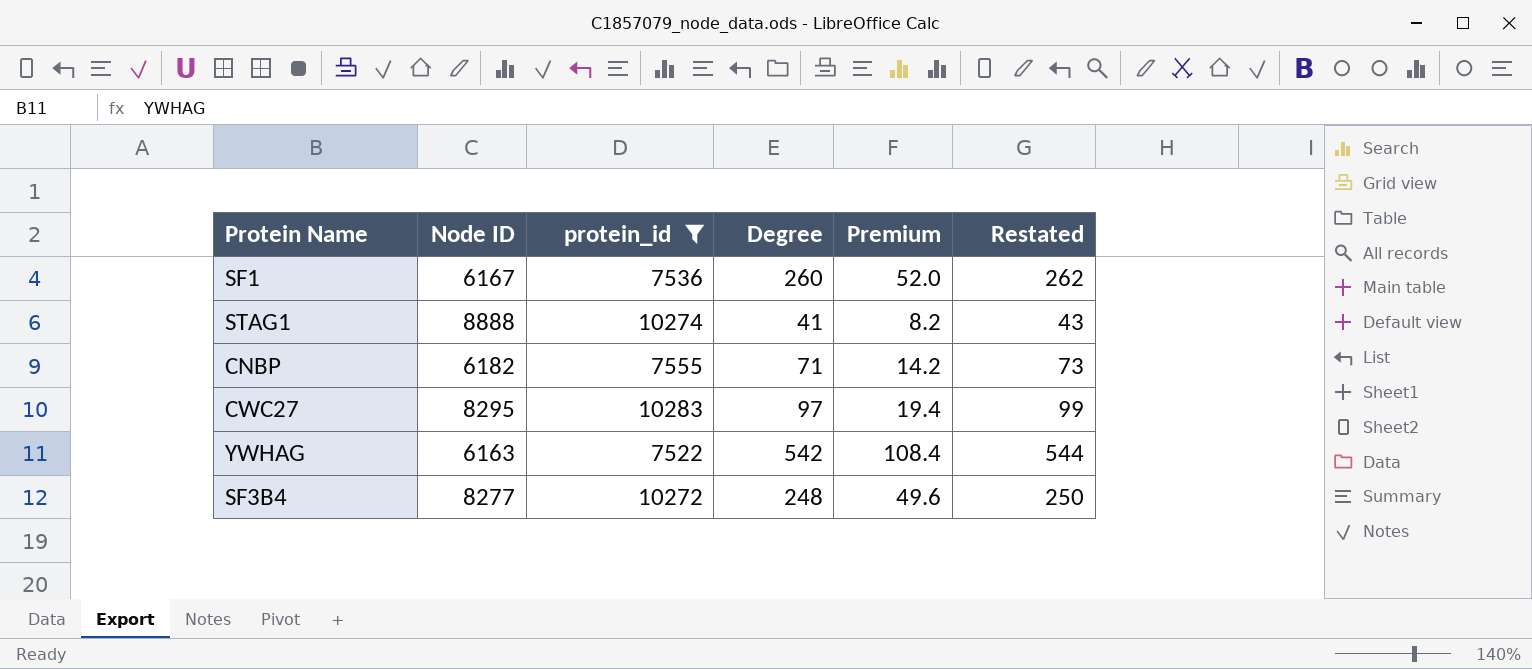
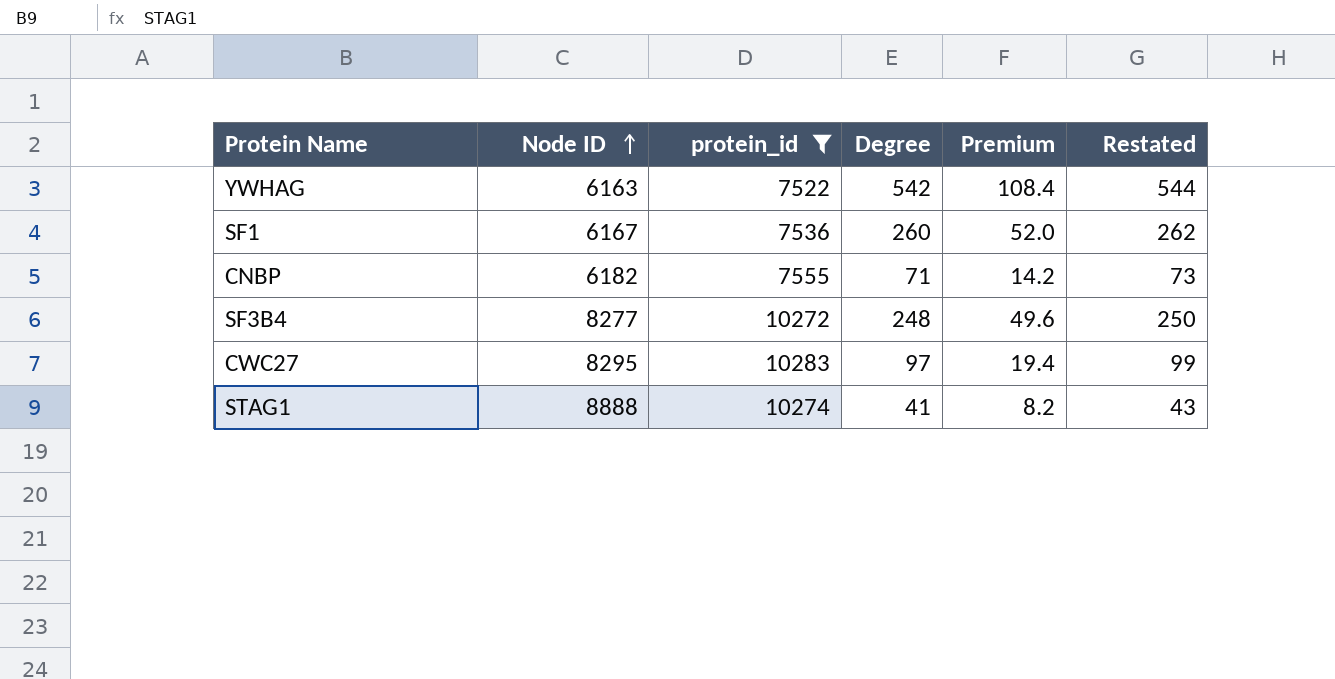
row order: none -> Node ID ascending

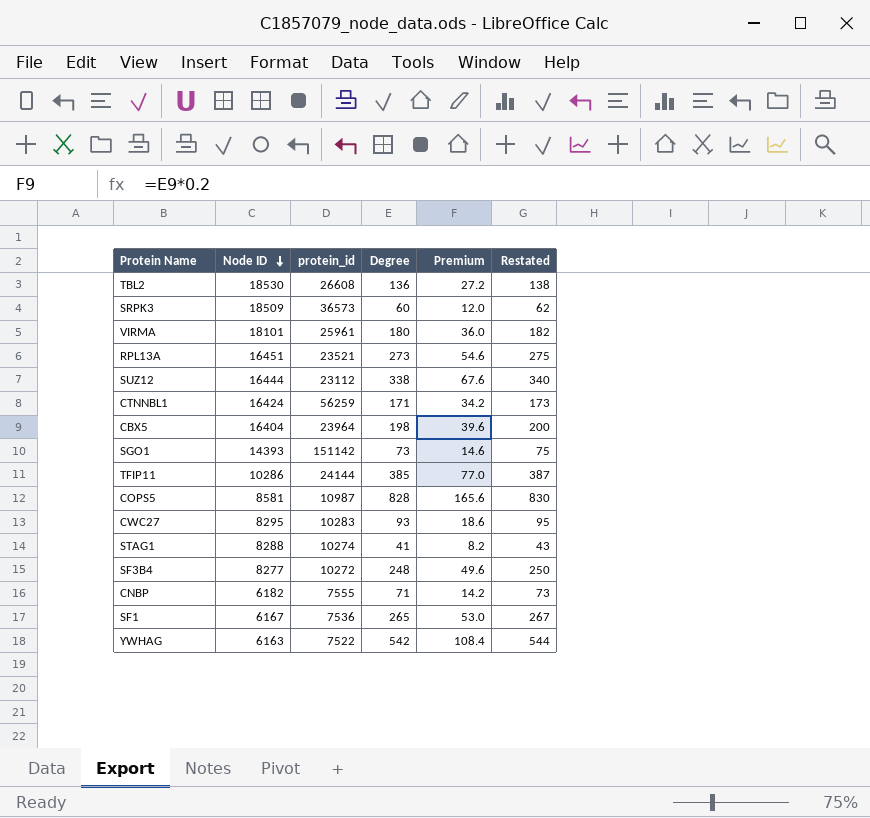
filter: protein_id <= 10283 -> none
row order: Node ID ascending -> Node ID descending
CWC27 | Degree: 97 -> 93
CWC27 | Premium: 19.4 -> 18.6
CWC27 | Restated: 99 -> 95
STAG1 | Node ID: 8888 -> 8288
SF1 | Degree: 260 -> 265
SF1 | Premium: 52.0 -> 53.0
SF1 | Restated: 262 -> 267

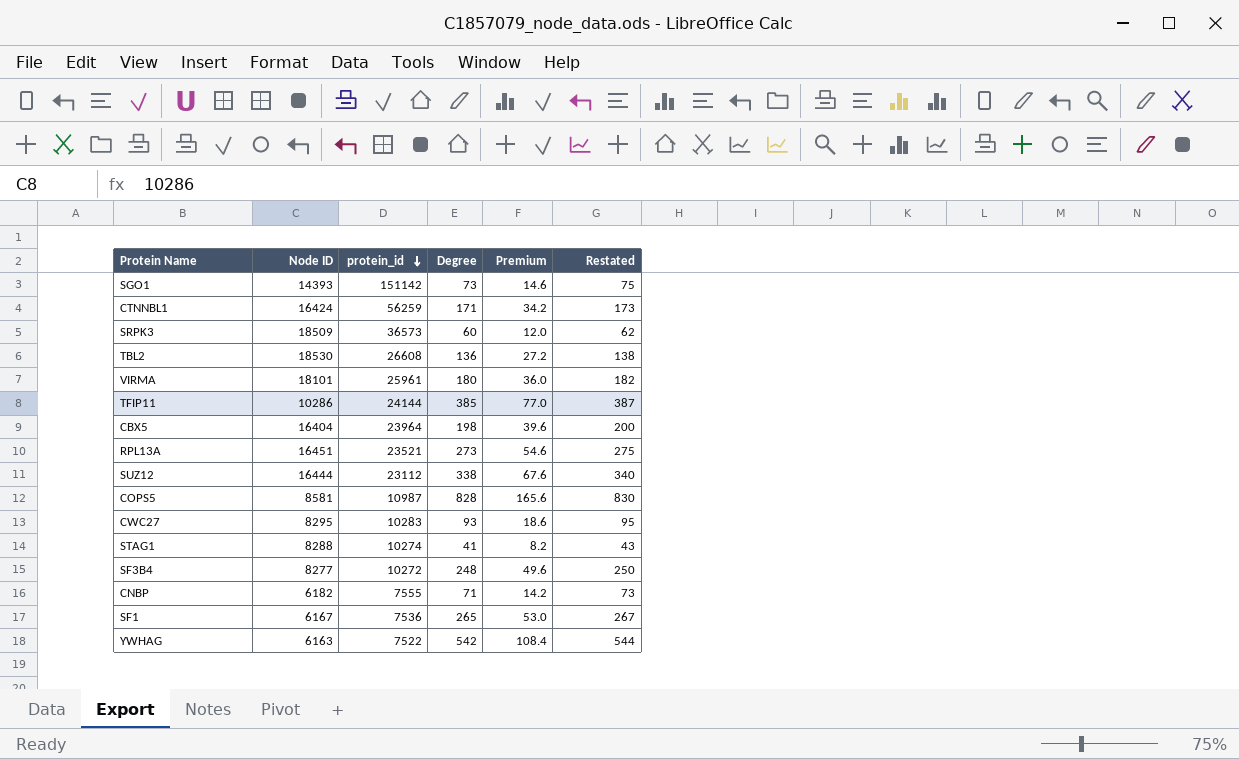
row order: Node ID descending -> protein_id descending

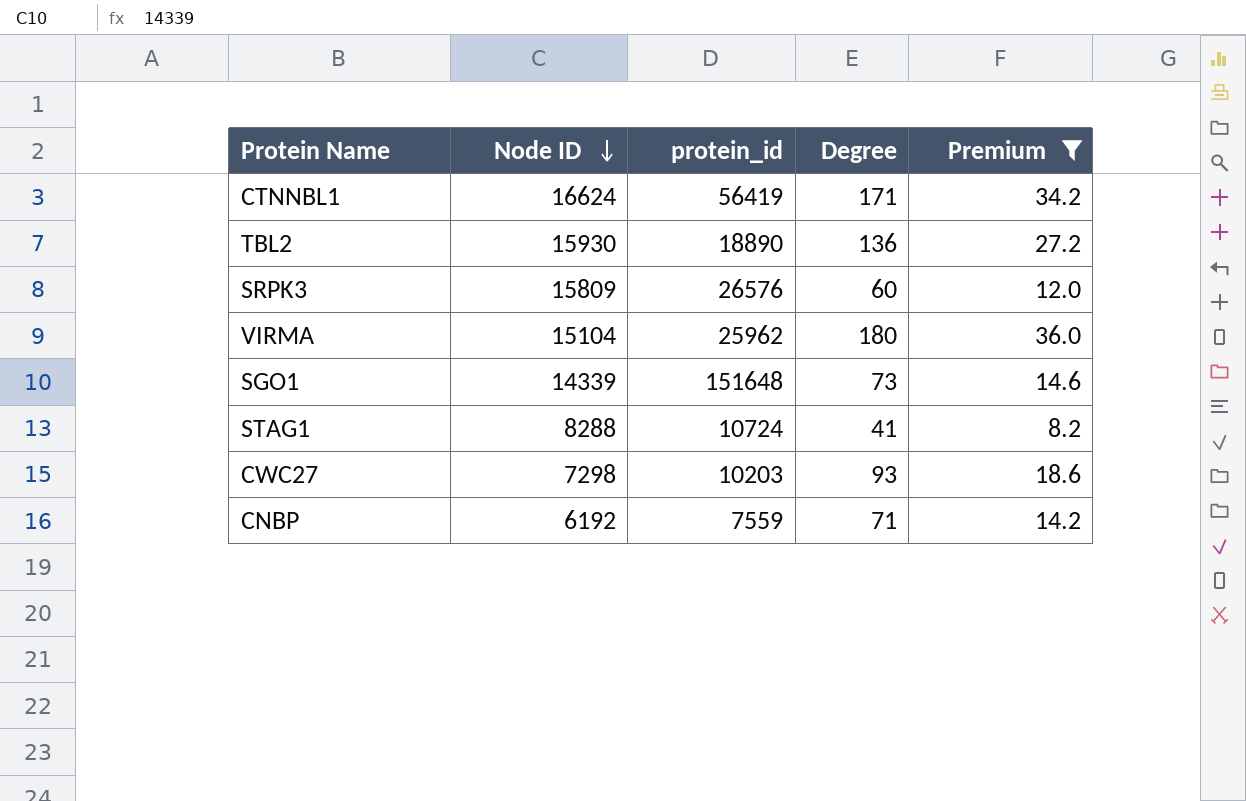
filter: none -> Premium <= 36.0
row order: protein_id descending -> Node ID descending
column Restated | formula: [Degree] + 2 -> none
CTNNBL1 | Node ID: 16424 -> 16624
CTNNBL1 | protein_id: 56259 -> 56419
TBL2 | Node ID: 18530 -> 15930
TBL2 | protein_id: 26608 -> 18890
SRPK3 | Node ID: 18509 -> 15809
SRPK3 | protein_id: 36573 -> 26576
VIRMA | Node ID: 18101 -> 15104
VIRMA | protein_id: 25961 -> 25962
SGO1 | Node ID: 14393 -> 14339
SGO1 | protein_id: 151142 -> 151648
STAG1 | protein_id: 10274 -> 10724
CWC27 | Node ID: 8295 -> 7298
CWC27 | protein_id: 10283 -> 10203
CNBP | Node ID: 6182 -> 6192
CNBP | protein_id: 7555 -> 7559

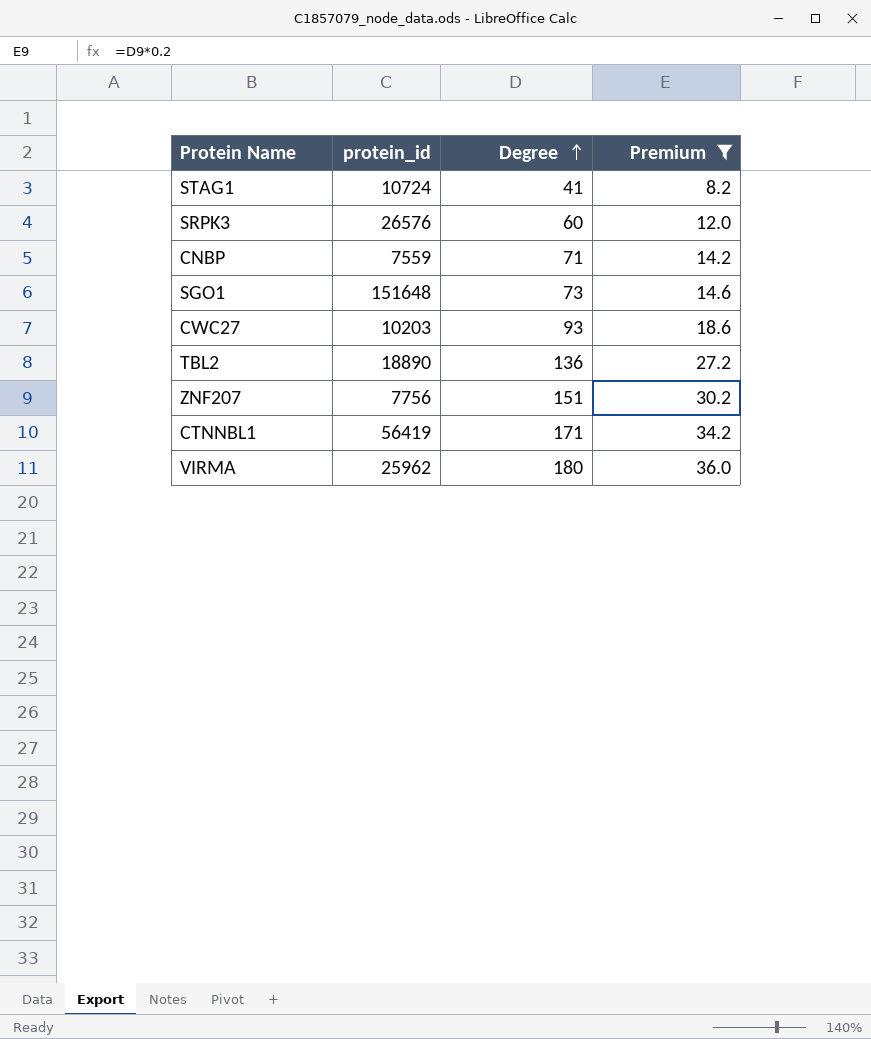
row order: Node ID descending -> Degree ascending
column Node ID | position: 2 -> none
row ZNF207: none -> 7756 | 151 | 30.2

